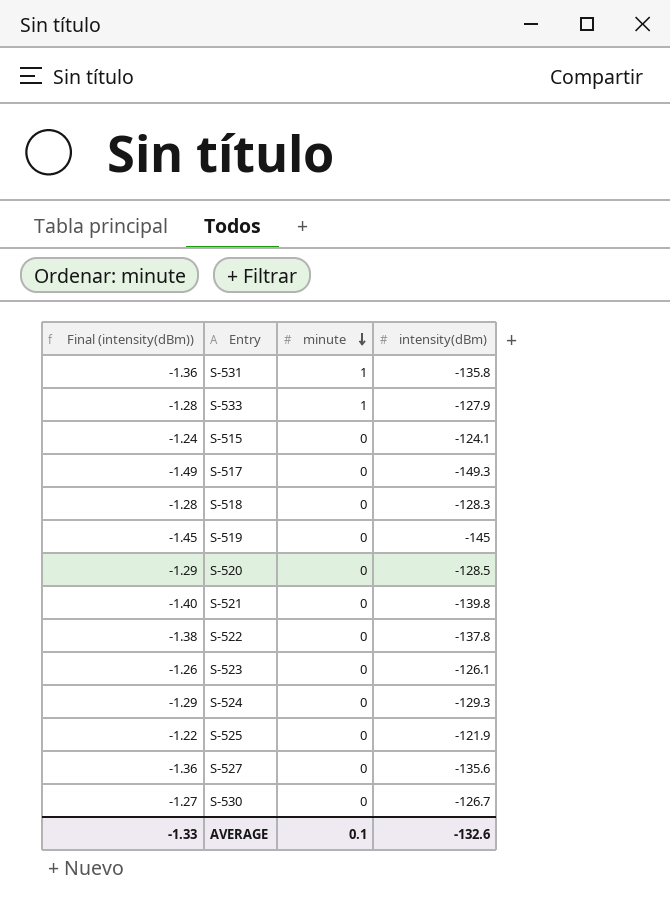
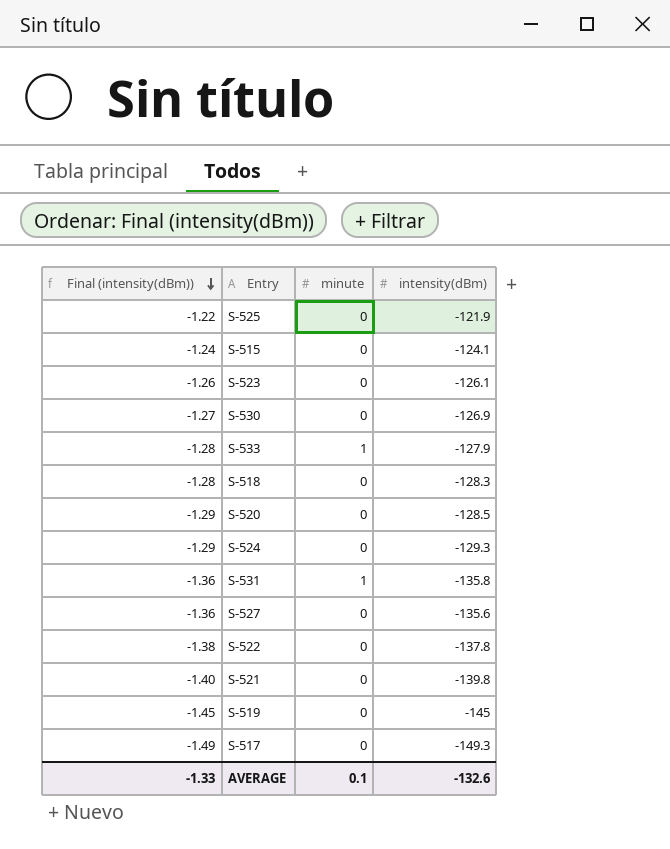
row order: minute descending -> Final (intensity(dBm)) descending
S-530 | intensity(dBm): -126.7 -> -126.9

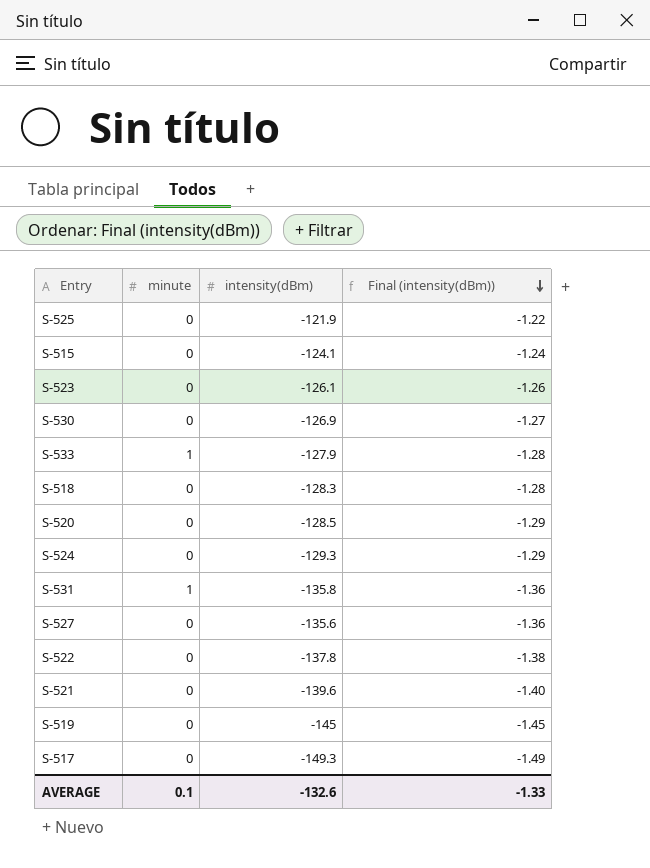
column Final (intensity(dBm)) | position: 1 -> 4
S-521 | intensity(dBm): -139.8 -> -139.6

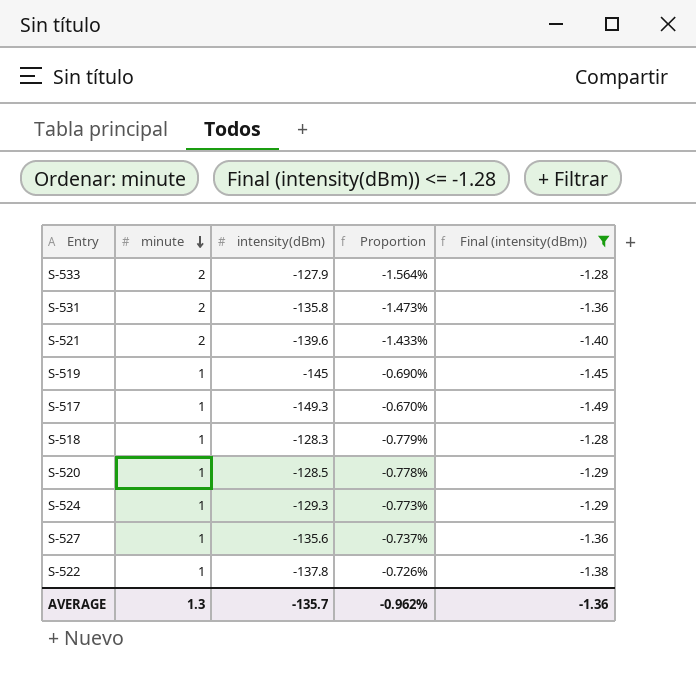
filter: none -> Final (intensity(dBm)) <= -1.28
row order: Final (intensity(dBm)) descending -> minute descending
column Proportion | formula: none -> [minute] / [intensity(dBm)]
S-533 | minute: 1 -> 2
S-531 | minute: 1 -> 2
S-521 | minute: 0 -> 2
S-519 | minute: 0 -> 1
S-517 | minute: 0 -> 1
S-518 | minute: 0 -> 1
S-520 | minute: 0 -> 1
S-524 | minute: 0 -> 1
S-527 | minute: 0 -> 1
S-522 | minute: 0 -> 1
AVERAGE | minute: 0.1 -> 1.3
AVERAGE | intensity(dBm): -132.6 -> -135.7
AVERAGE | Final (intensity(dBm)): -1.33 -> -1.36

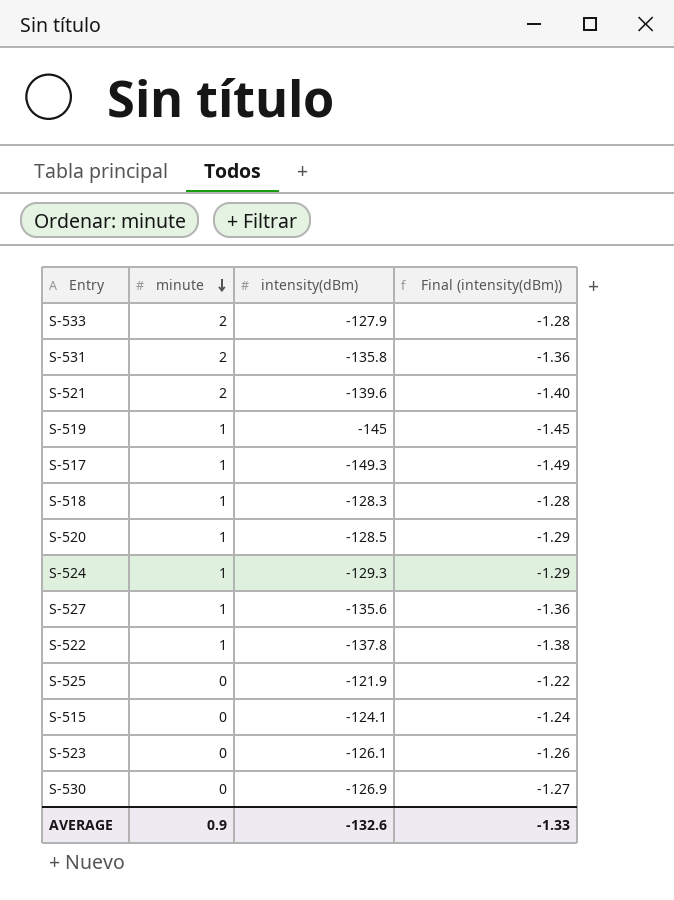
filter: Final (intensity(dBm)) <= -1.28 -> none
column Proportion | formula: [minute] / [intensity(dBm)] -> none
AVERAGE | minute: 1.3 -> 0.9
AVERAGE | intensity(dBm): -135.7 -> -132.6
AVERAGE | Final (intensity(dBm)): -1.36 -> -1.33

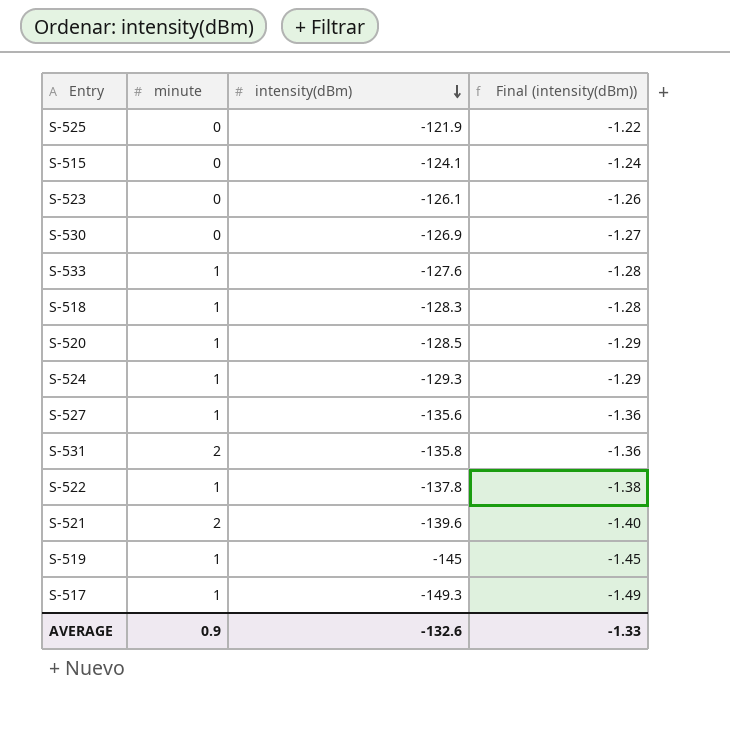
row order: minute descending -> intensity(dBm) descending
S-533 | minute: 2 -> 1
S-533 | intensity(dBm): -127.9 -> -127.6

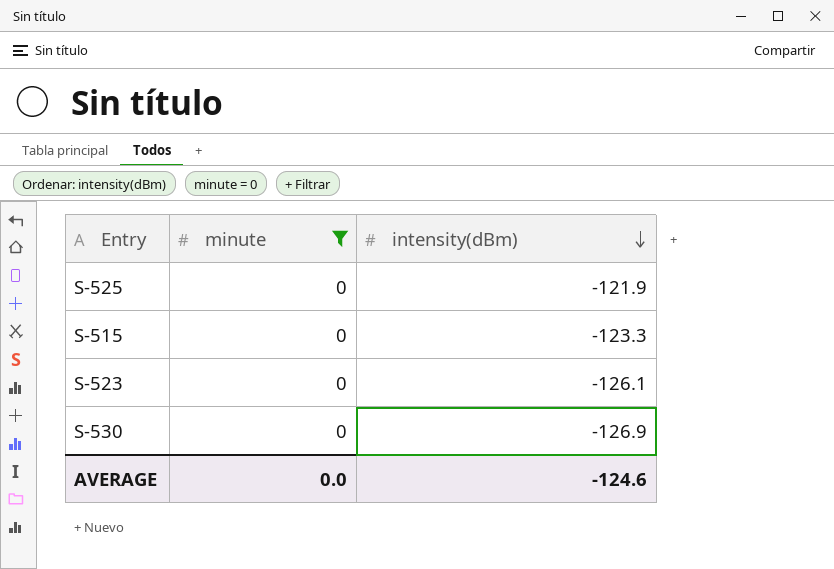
filter: none -> minute = 0
column Final (intensity(dBm)) | formula: [intensity(dBm)] * 0.01 -> none
S-515 | intensity(dBm): -124.1 -> -123.3
AVERAGE | minute: 0.9 -> 0.0
AVERAGE | intensity(dBm): -132.6 -> -124.6

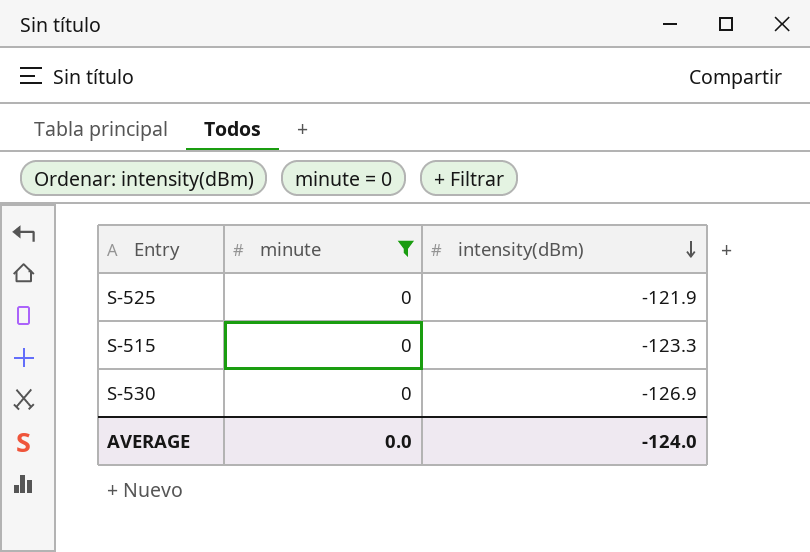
row S-523: 0 | -126.1 -> none
AVERAGE | intensity(dBm): -124.6 -> -124.0

